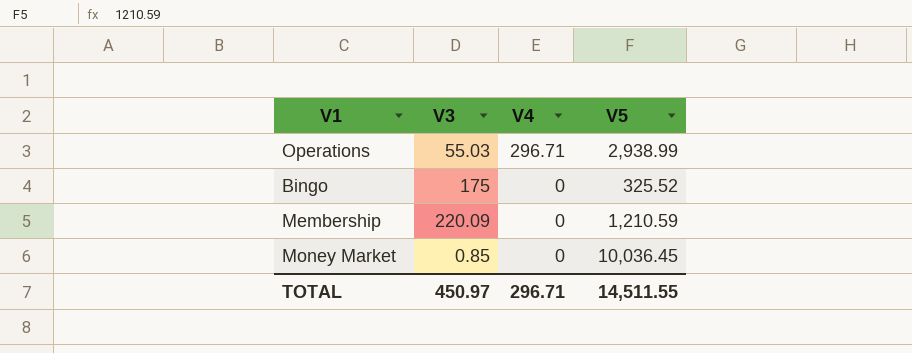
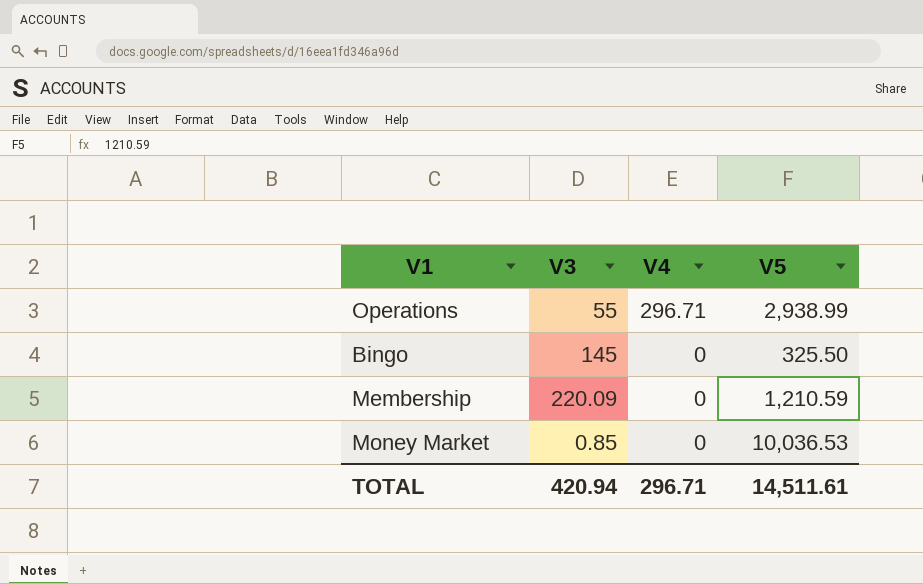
Operations | V3: 55.03 -> 55
Bingo | V3: 175 -> 145
Bingo | V5: 325.52 -> 325.50
Money Market | V5: 10,036.45 -> 10,036.53
TOTAL | V3: 450.97 -> 420.94
TOTAL | V5: 14,511.55 -> 14,511.61

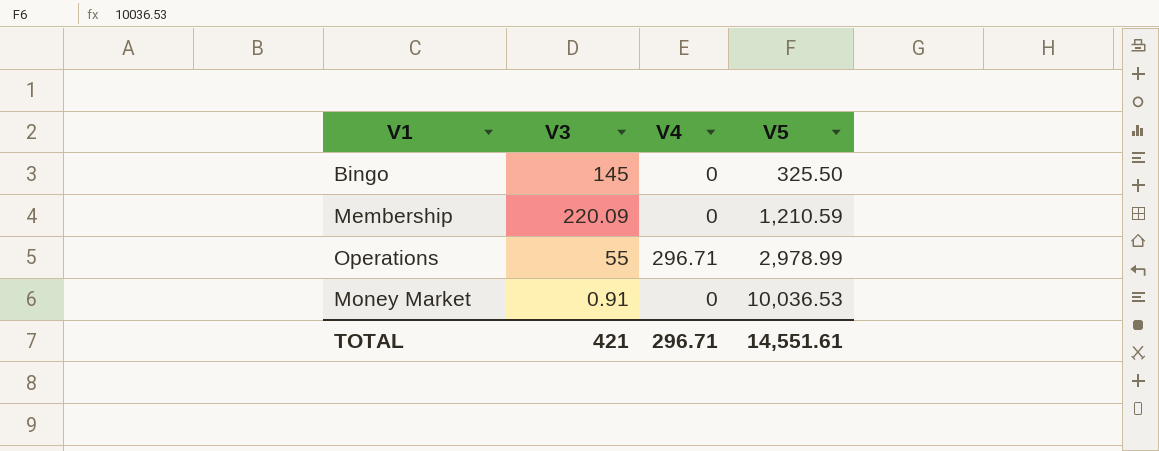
row order: V4 descending -> V5 ascending
Operations | V5: 2,938.99 -> 2,978.99
Money Market | V3: 0.85 -> 0.91
TOTAL | V3: 420.94 -> 421
TOTAL | V5: 14,511.61 -> 14,551.61

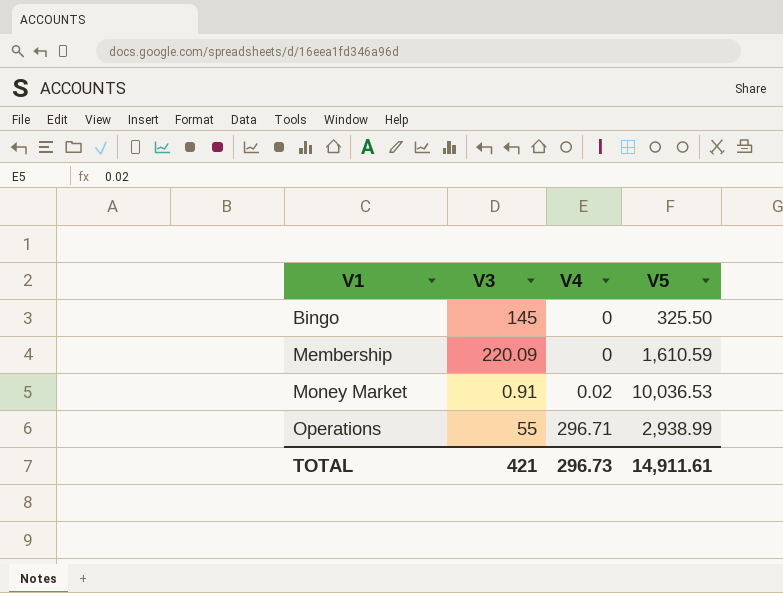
row order: V5 ascending -> V1 ascending
Membership | V5: 1,210.59 -> 1,610.59
Money Market | V4: 0 -> 0.02
Operations | V5: 2,978.99 -> 2,938.99
TOTAL | V4: 296.71 -> 296.73
TOTAL | V5: 14,551.61 -> 14,911.61

